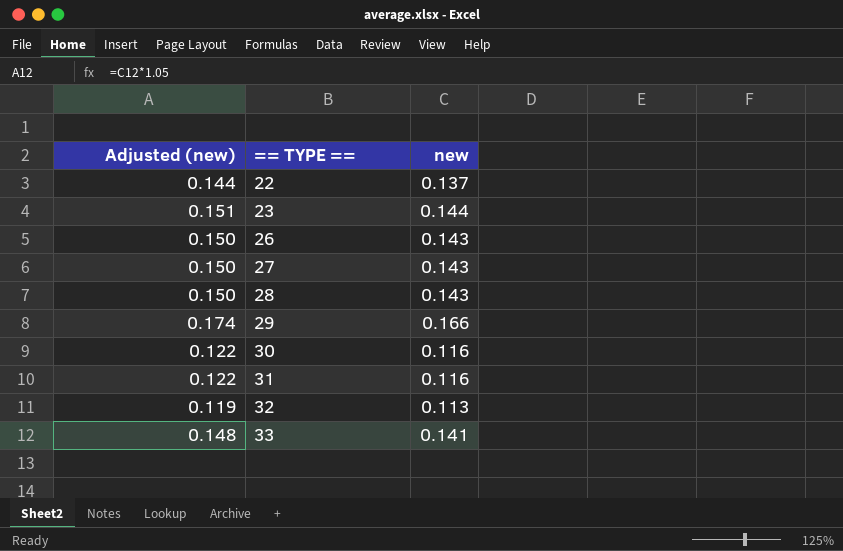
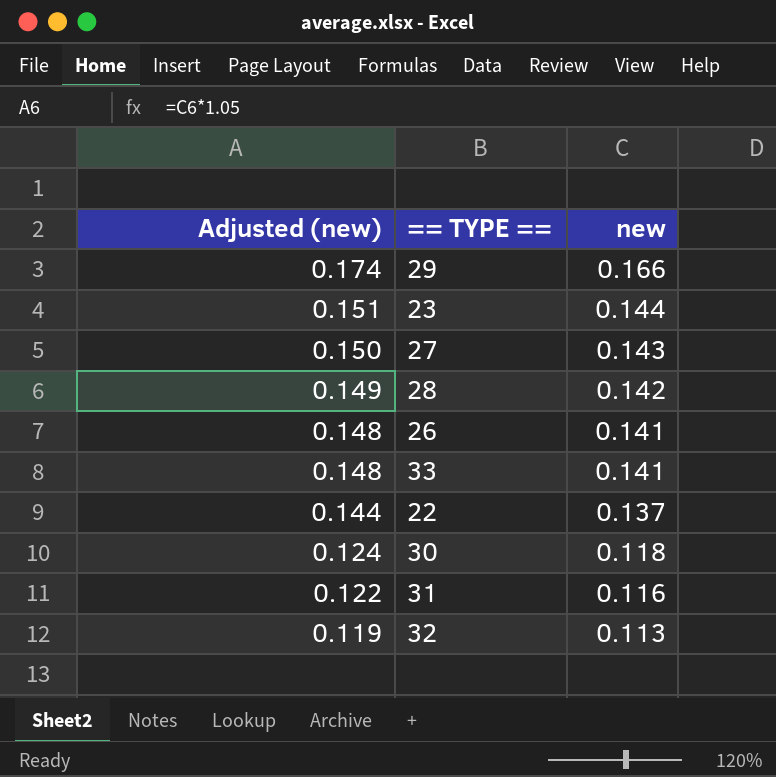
row order: == TYPE == ascending -> Adjusted (new) descending
28 | Adjusted (new): 0.150 -> 0.149
28 | new: 0.143 -> 0.142
26 | Adjusted (new): 0.150 -> 0.148
26 | new: 0.143 -> 0.141
30 | Adjusted (new): 0.122 -> 0.124
30 | new: 0.116 -> 0.118

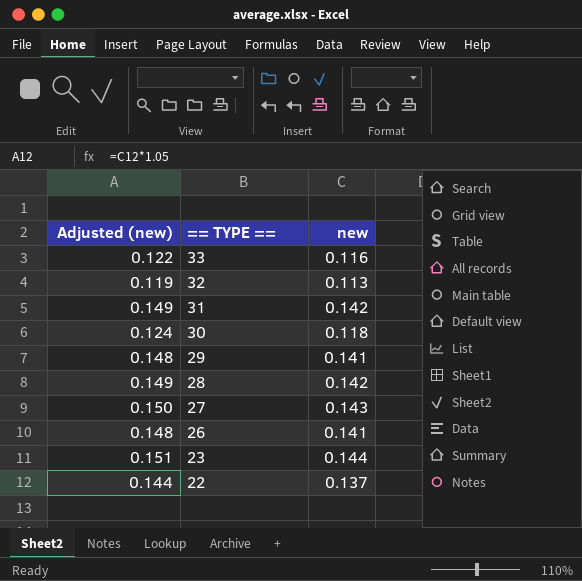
row order: Adjusted (new) descending -> == TYPE == descending
33 | Adjusted (new): 0.148 -> 0.122
33 | new: 0.141 -> 0.116
31 | Adjusted (new): 0.122 -> 0.149
31 | new: 0.116 -> 0.142
29 | Adjusted (new): 0.174 -> 0.148
29 | new: 0.166 -> 0.141

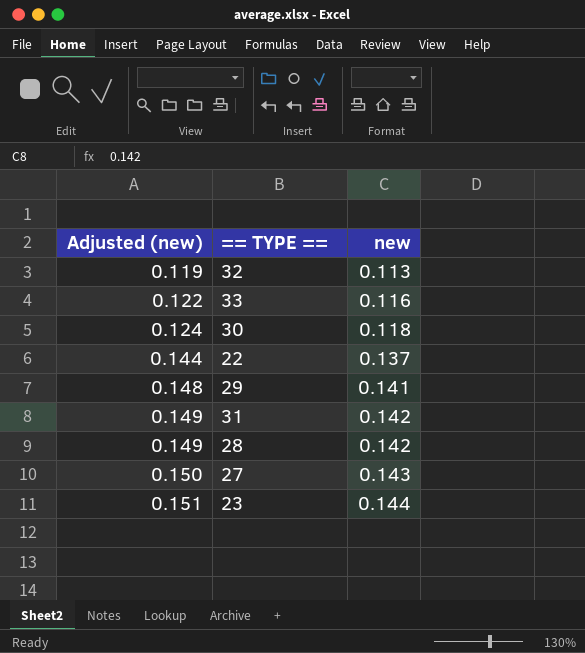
row order: == TYPE == descending -> Adjusted (new) ascending
row 26: 0.148 | 0.141 -> none

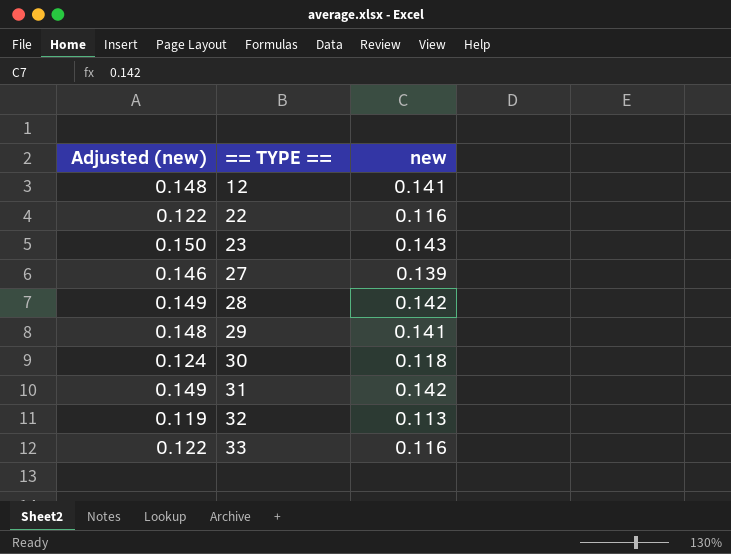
row order: Adjusted (new) ascending -> == TYPE == ascending
row 12: none -> 0.148 | 0.141
22 | Adjusted (new): 0.144 -> 0.122
22 | new: 0.137 -> 0.116
23 | Adjusted (new): 0.151 -> 0.150
23 | new: 0.144 -> 0.143
27 | Adjusted (new): 0.150 -> 0.146
27 | new: 0.143 -> 0.139

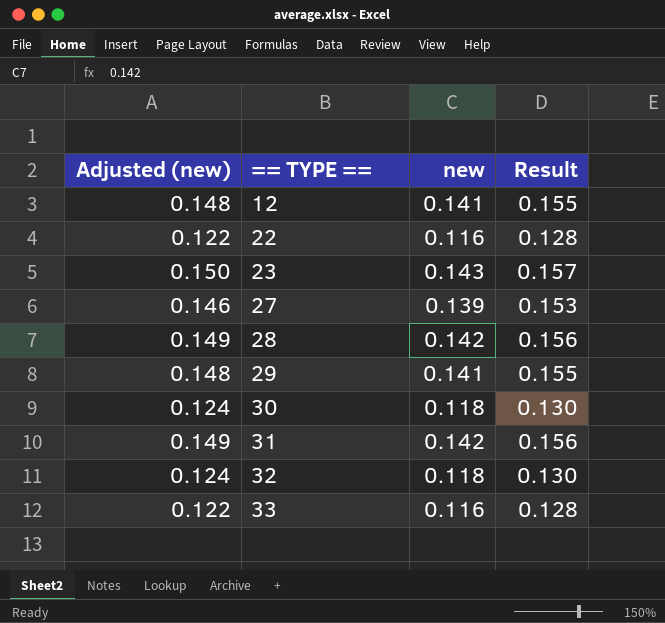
column Result | formula: none -> [new] * 1.1
32 | Adjusted (new): 0.119 -> 0.124
32 | new: 0.113 -> 0.118

